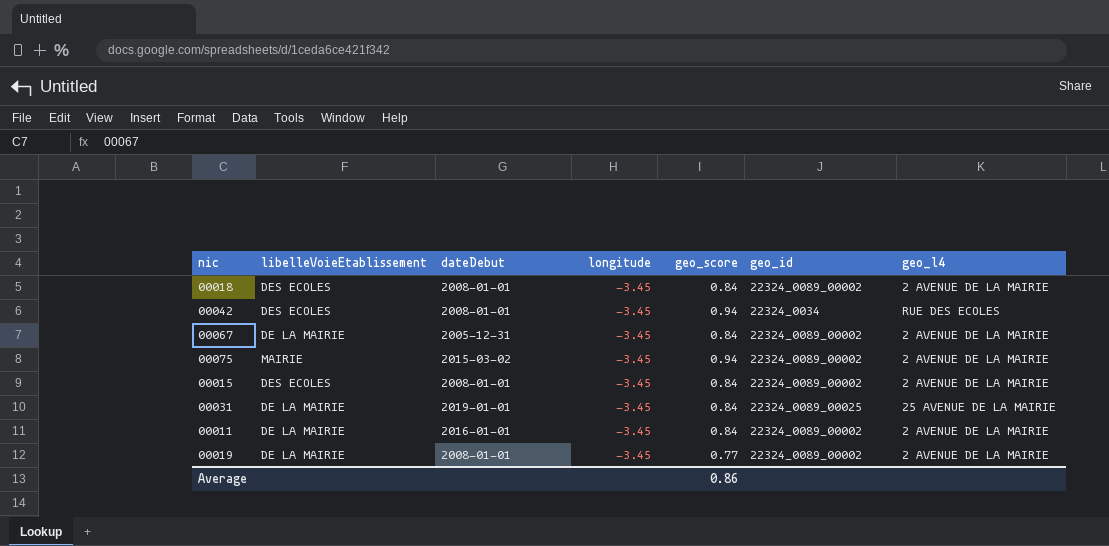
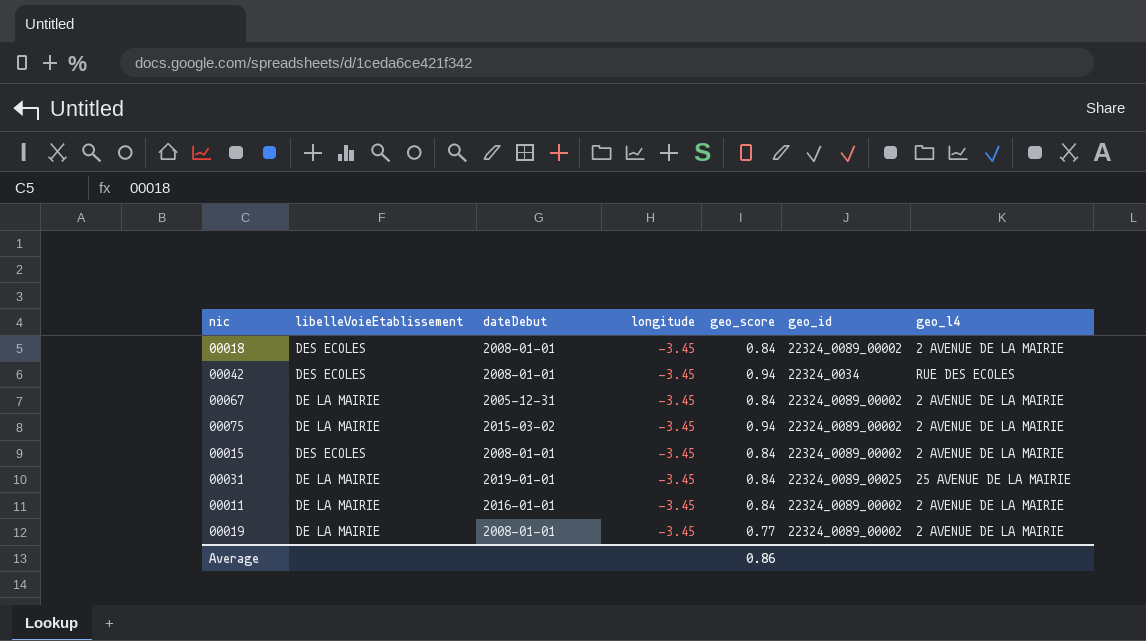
00075 | libelleVoieEtablissement: MAIRIE -> DE LA MAIRIE

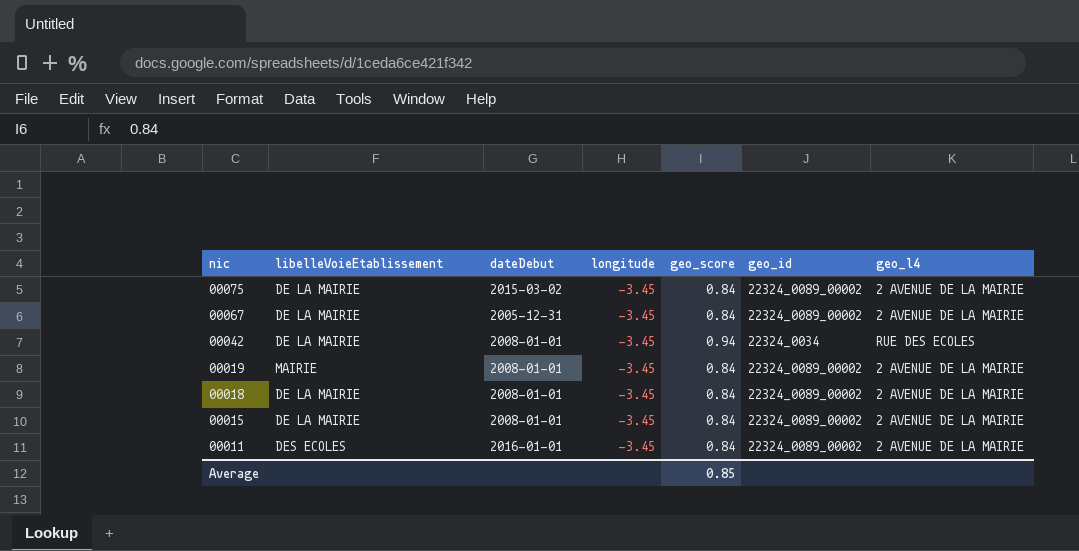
row order: none -> nic descending
row 00031: DE LA MAIRIE | 2019-01-01 | -3.45 | 0.84 | 22324_0089_00025 | 25 AVENUE DE LA MAIRIE -> none
00075 | geo_score: 0.94 -> 0.84
00042 | libelleVoieEtablissement: DES ECOLES -> DE LA MAIRIE
00019 | libelleVoieEtablissement: DE LA MAIRIE -> MAIRIE
00019 | geo_score: 0.77 -> 0.84
00018 | libelleVoieEtablissement: DES ECOLES -> DE LA MAIRIE
00015 | libelleVoieEtablissement: DES ECOLES -> DE LA MAIRIE
00011 | libelleVoieEtablissement: DE LA MAIRIE -> DES ECOLES
Average | geo_score: 0.86 -> 0.85

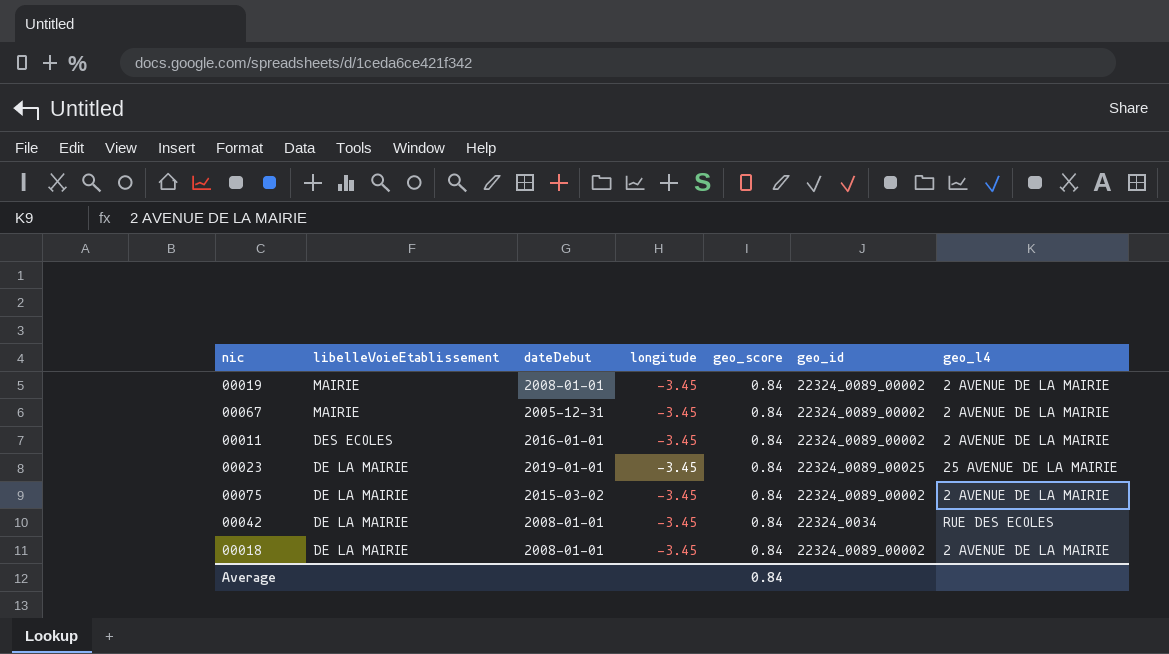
row order: nic descending -> libelleVoieEtablissement descending
row 00015: DE LA MAIRIE | 2008-01-01 | -3.45 | 0.84 | 22324_0089_00002 | 2 AVENUE DE LA MAIRIE -> none
00067 | libelleVoieEtablissement: DE LA MAIRIE -> MAIRIE
row 00023: none -> DE LA MAIRIE | 2019-01-01 | -3.45 | 0.84 | 22324_0089_00025 | 25 AVENUE DE LA MAIRIE
00042 | geo_score: 0.94 -> 0.84
Average | geo_score: 0.85 -> 0.84

